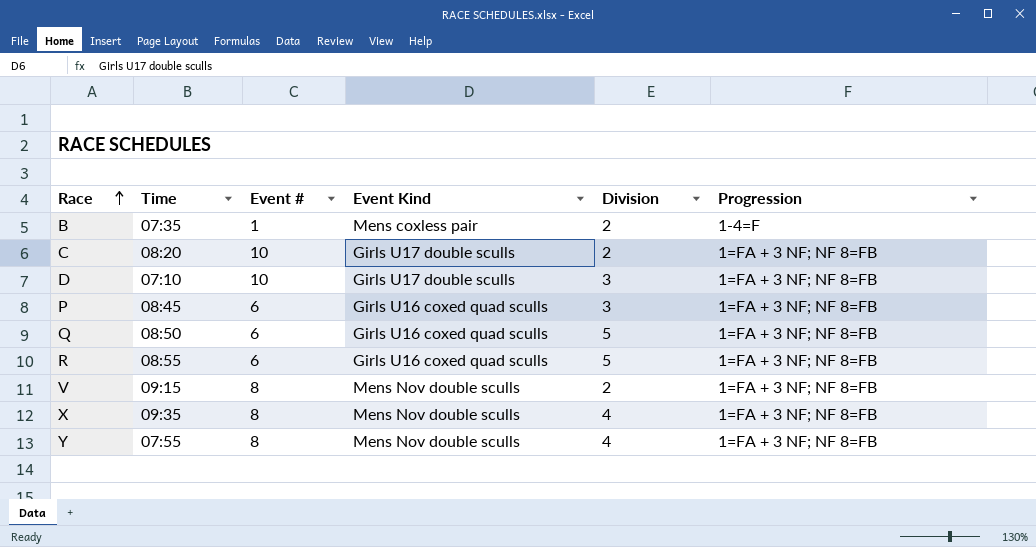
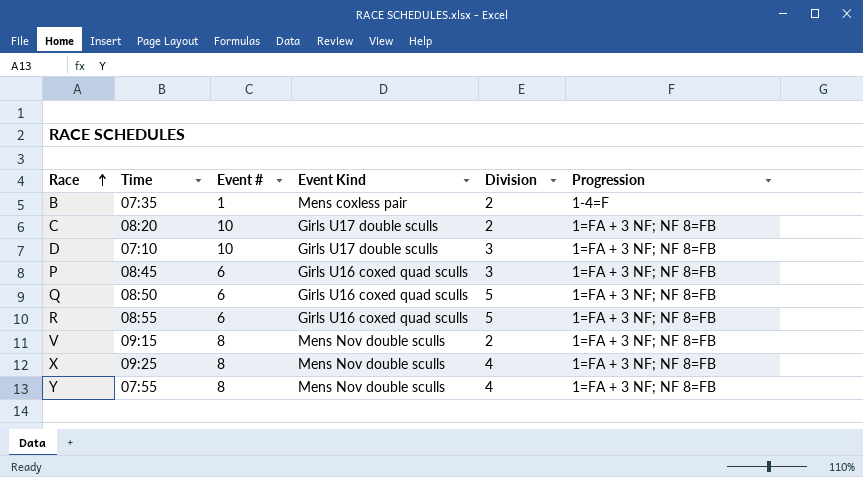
X | Time: 09:35 -> 09:25

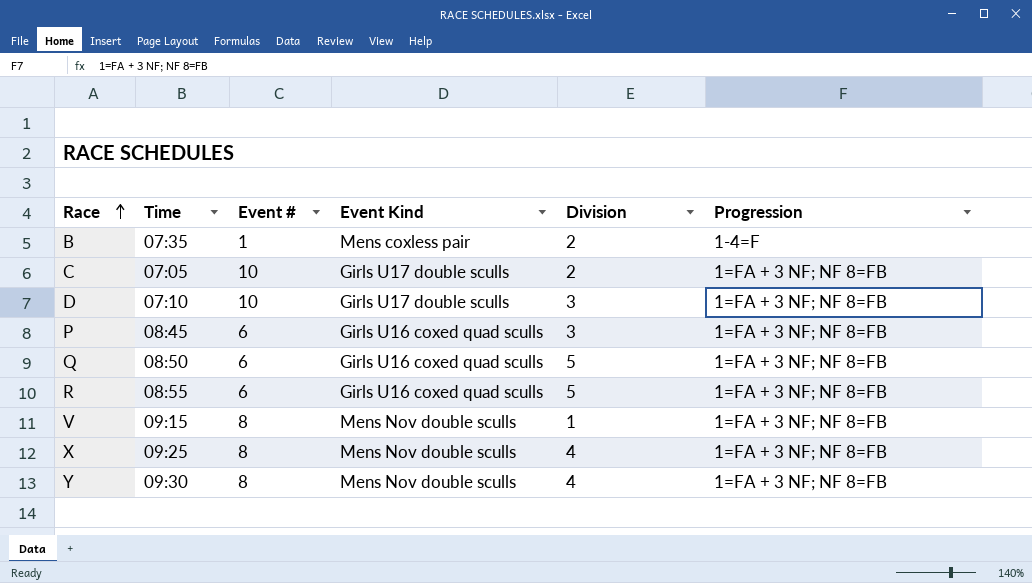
C | Time: 08:20 -> 07:05
V | Division: 2 -> 1
Y | Time: 07:55 -> 09:30

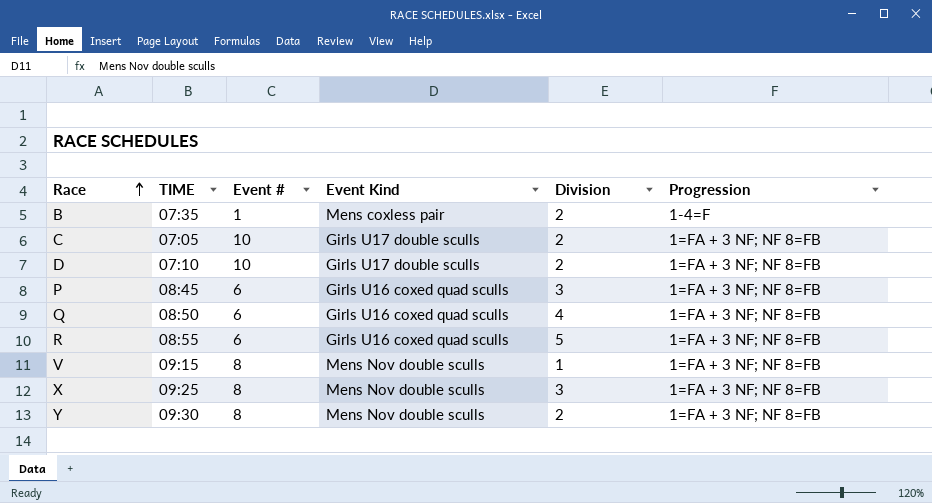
column name: Time -> TIME
D | Division: 3 -> 2
Q | Division: 5 -> 4
X | Division: 4 -> 3
Y | Division: 4 -> 2

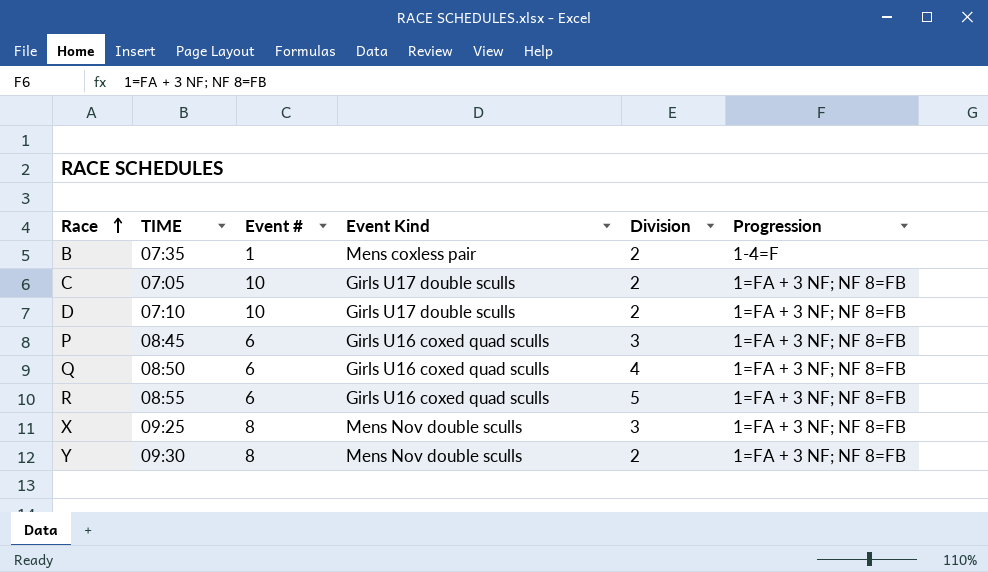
row V: 09:15 | 8 | Mens Nov double sculls | 1 | 1=FA + 3 NF; NF 8=FB -> none

